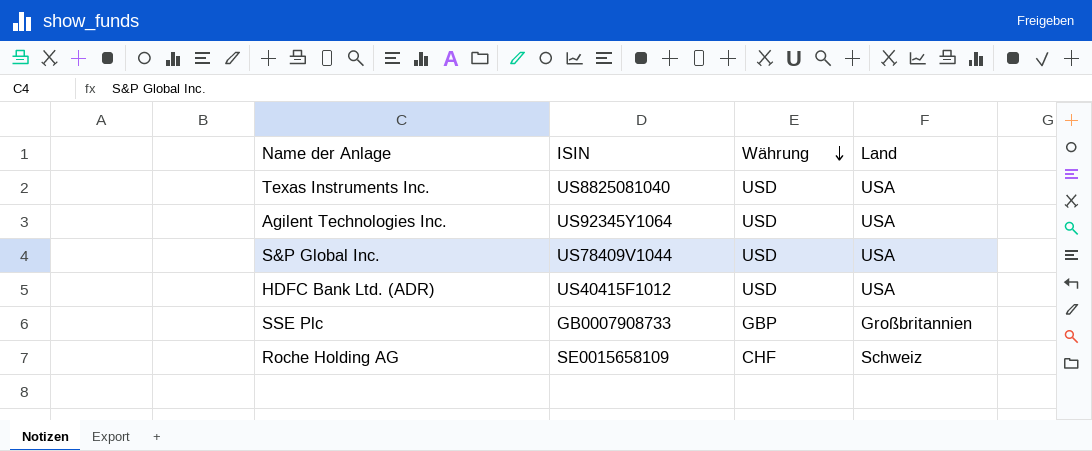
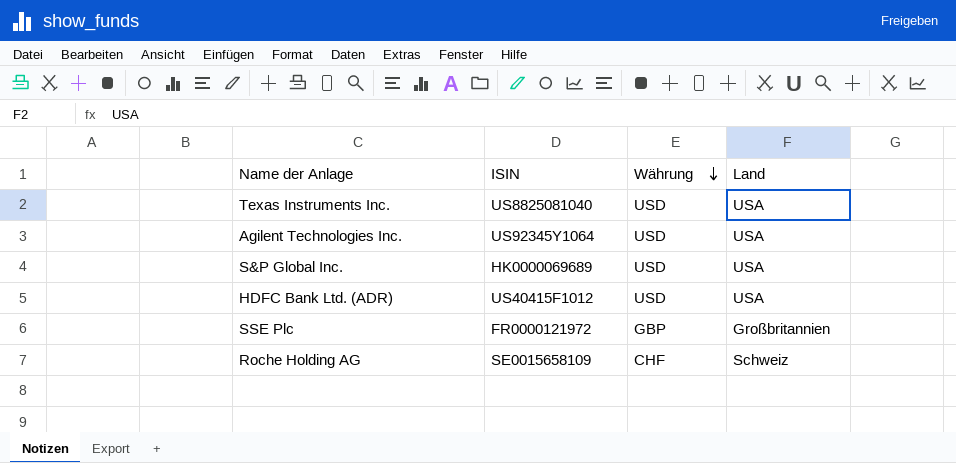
S&P Global Inc. | ISIN: US78409V1044 -> HK0000069689
SSE Plc | ISIN: GB0007908733 -> FR0000121972

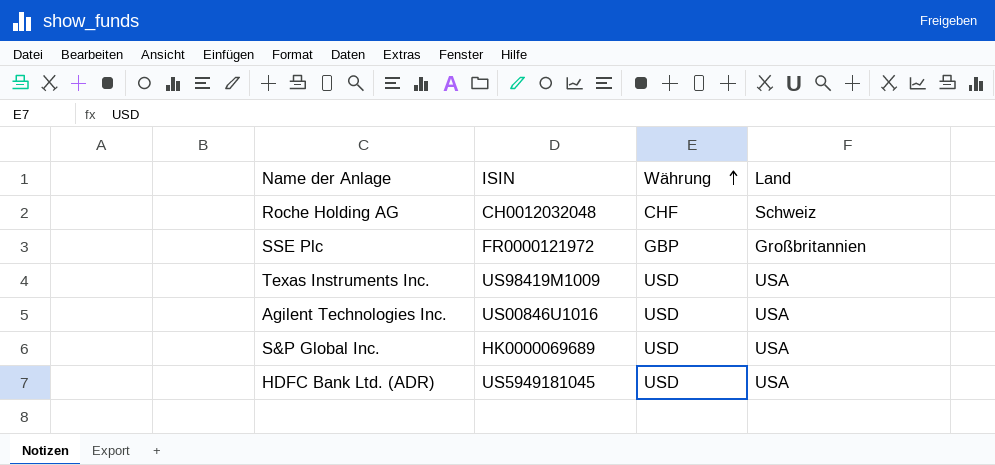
row order: Währung descending -> Währung ascending
Roche Holding AG | ISIN: SE0015658109 -> CH0012032048
Texas Instruments Inc. | ISIN: US8825081040 -> US98419M1009
Agilent Technologies Inc. | ISIN: US92345Y1064 -> US00846U1016
HDFC Bank Ltd. (ADR) | ISIN: US40415F1012 -> US5949181045

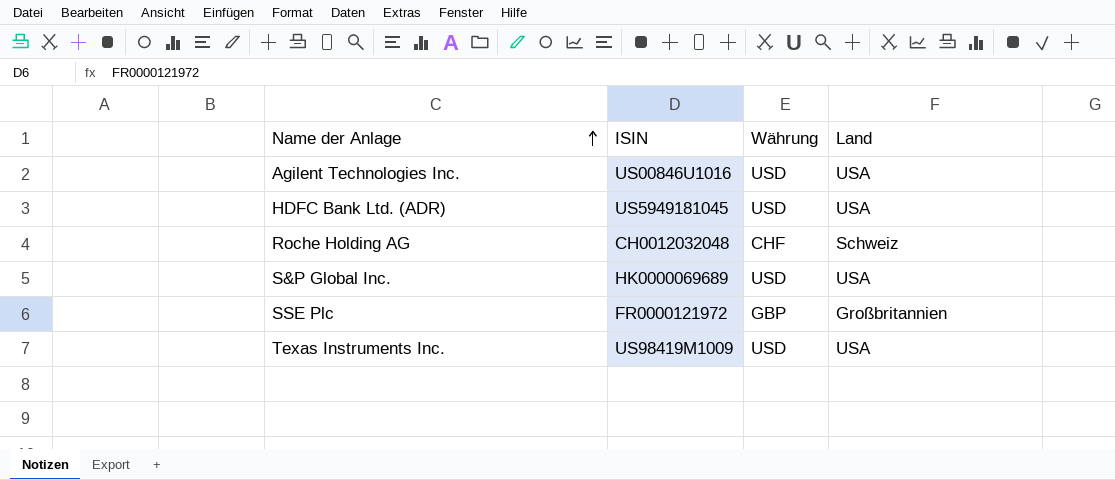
row order: Währung ascending -> Name der Anlage ascending

